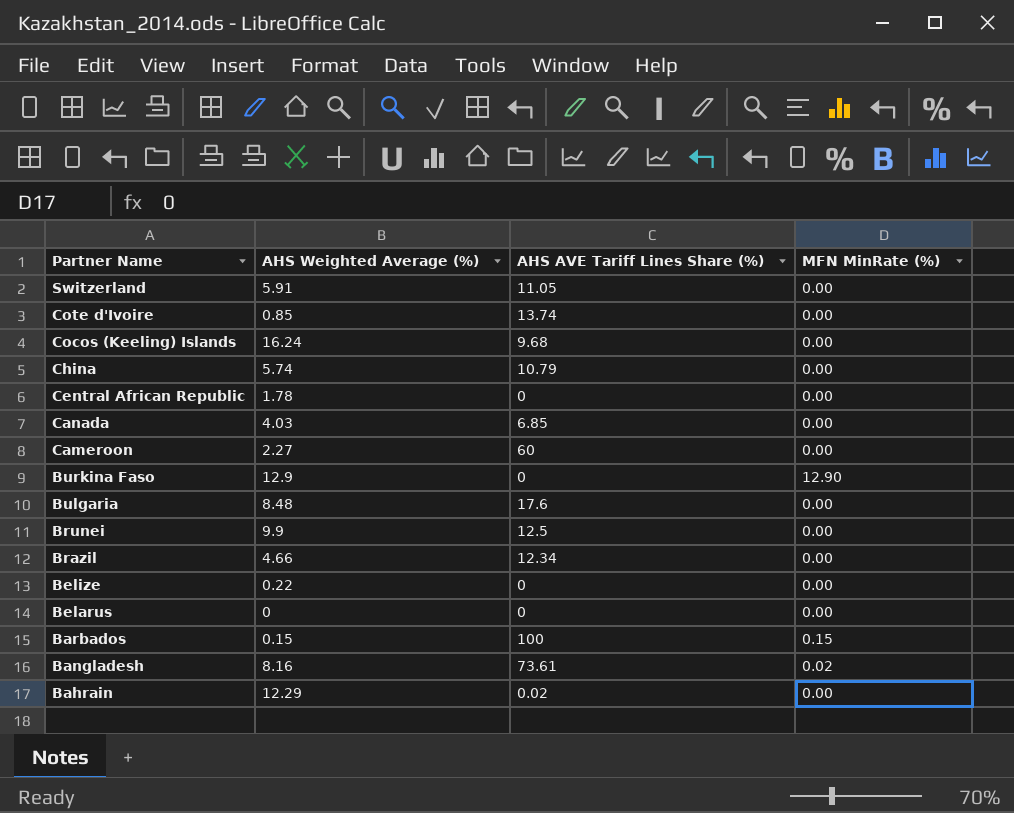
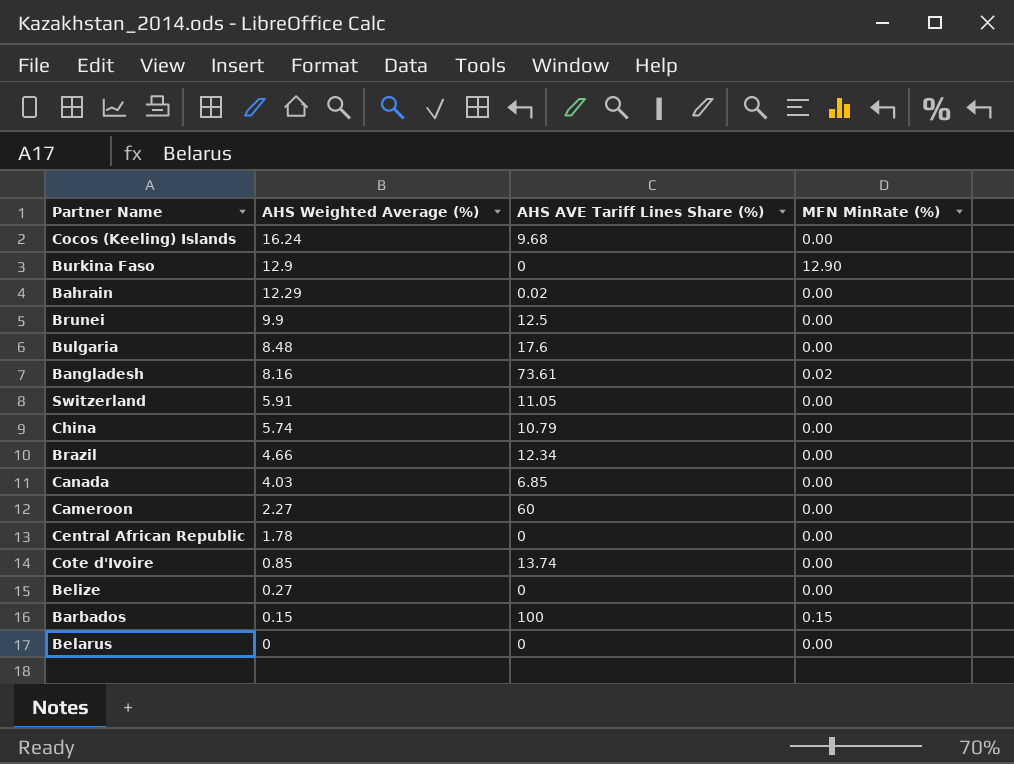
row order: Partner Name descending -> AHS Weighted Average (%) descending
Belize | AHS Weighted Average (%): 0.22 -> 0.27

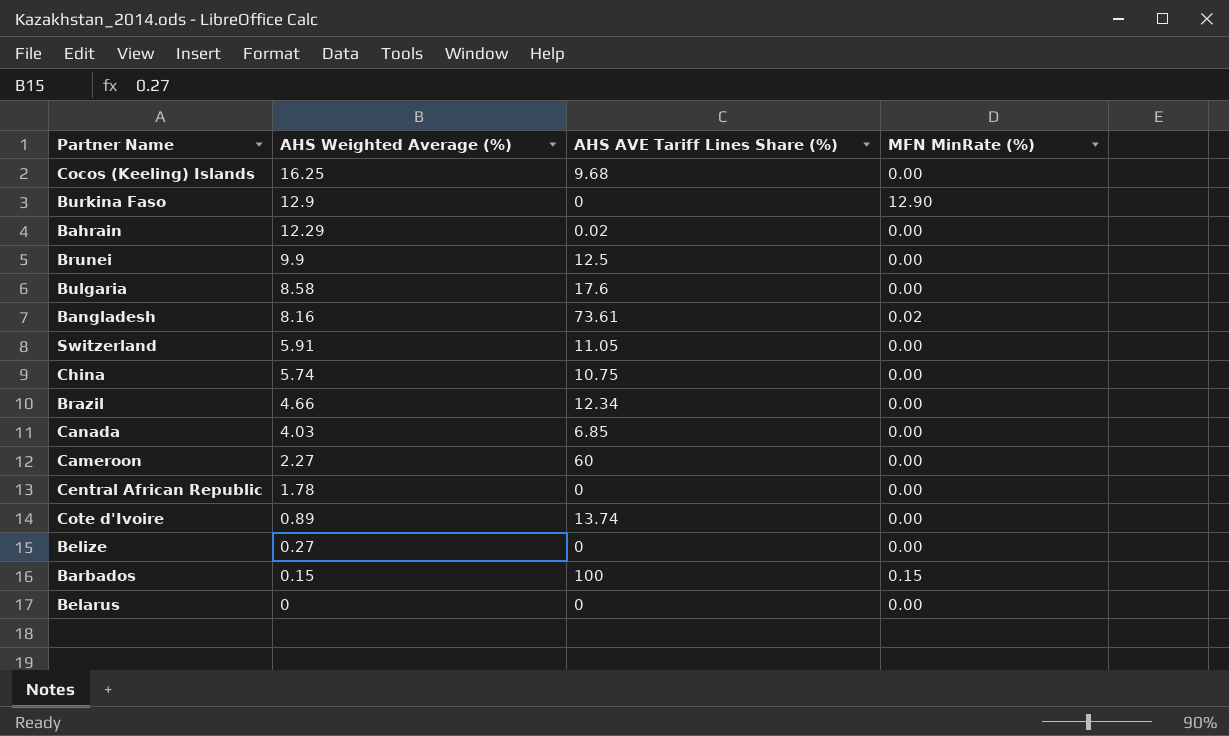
Cocos (Keeling) Islands | AHS Weighted Average (%): 16.24 -> 16.25
Bulgaria | AHS Weighted Average (%): 8.48 -> 8.58
China | AHS AVE Tariff Lines Share (%): 10.79 -> 10.75
Cote d'Ivoire | AHS Weighted Average (%): 0.85 -> 0.89

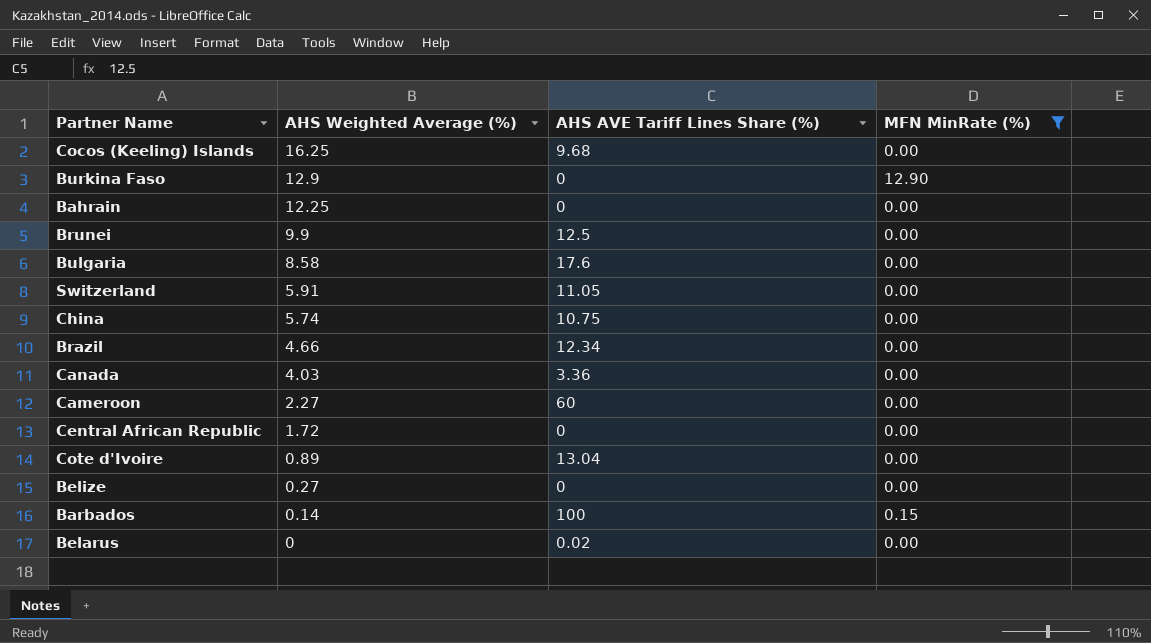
filter: none -> MFN MinRate (%) != 0.02
Bahrain | AHS Weighted Average (%): 12.29 -> 12.25
Bahrain | AHS AVE Tariff Lines Share (%): 0.02 -> 0
Canada | AHS AVE Tariff Lines Share (%): 6.85 -> 3.36
Central African Republic | AHS Weighted Average (%): 1.78 -> 1.72
Cote d'Ivoire | AHS AVE Tariff Lines Share (%): 13.74 -> 13.04
Barbados | AHS Weighted Average (%): 0.15 -> 0.14
Belarus | AHS AVE Tariff Lines Share (%): 0 -> 0.02

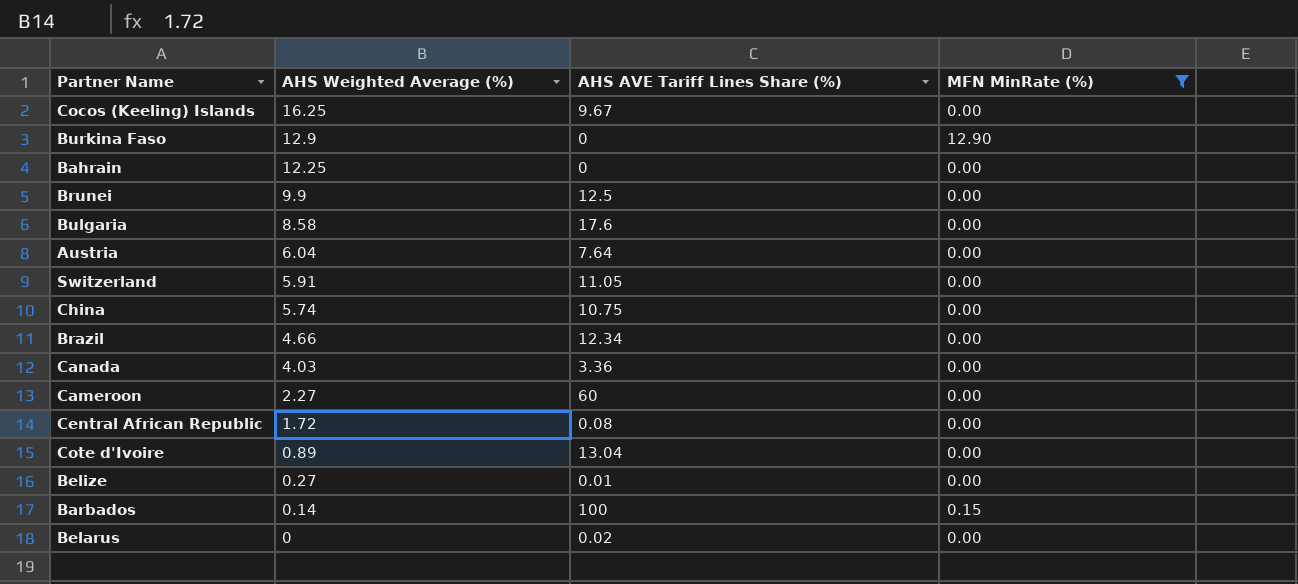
Cocos (Keeling) Islands | AHS AVE Tariff Lines Share (%): 9.68 -> 9.67
row Austria: none -> 6.04 | 7.64 | 0.00
Central African Republic | AHS AVE Tariff Lines Share (%): 0 -> 0.08
Belize | AHS AVE Tariff Lines Share (%): 0 -> 0.01

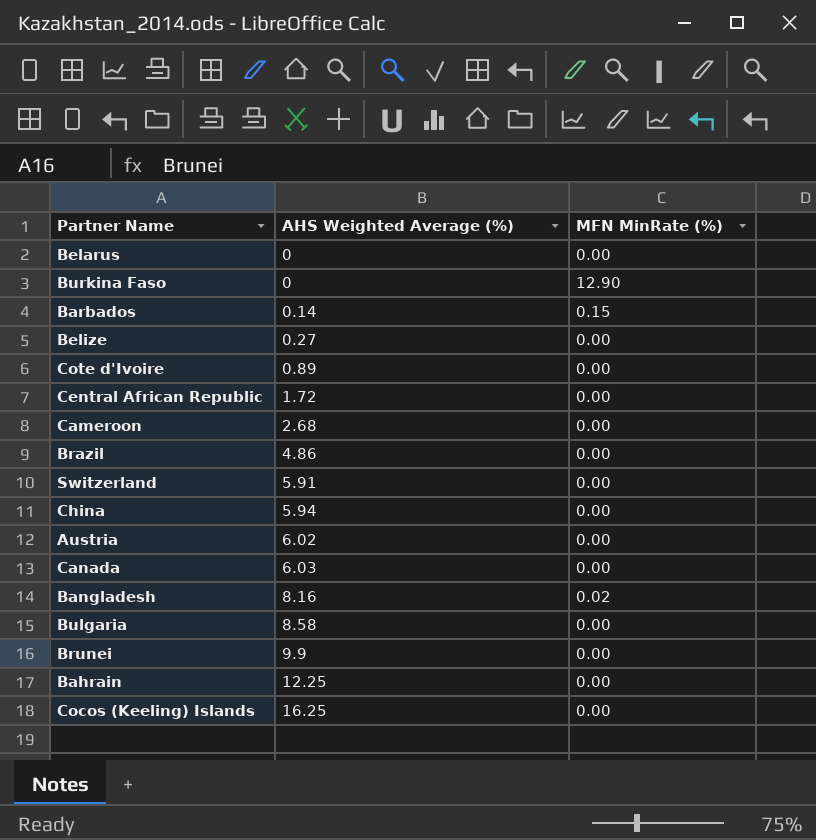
filter: MFN MinRate (%) != 0.02 -> none
row order: AHS Weighted Average (%) descending -> AHS Weighted Average (%) ascending
column AHS AVE Tariff Lines Share (%) | position: 3 -> none
Burkina Faso | AHS Weighted Average (%): 12.9 -> 0
Cameroon | AHS Weighted Average (%): 2.27 -> 2.68
Brazil | AHS Weighted Average (%): 4.66 -> 4.86
China | AHS Weighted Average (%): 5.74 -> 5.94
Austria | AHS Weighted Average (%): 6.04 -> 6.02
Canada | AHS Weighted Average (%): 4.03 -> 6.03

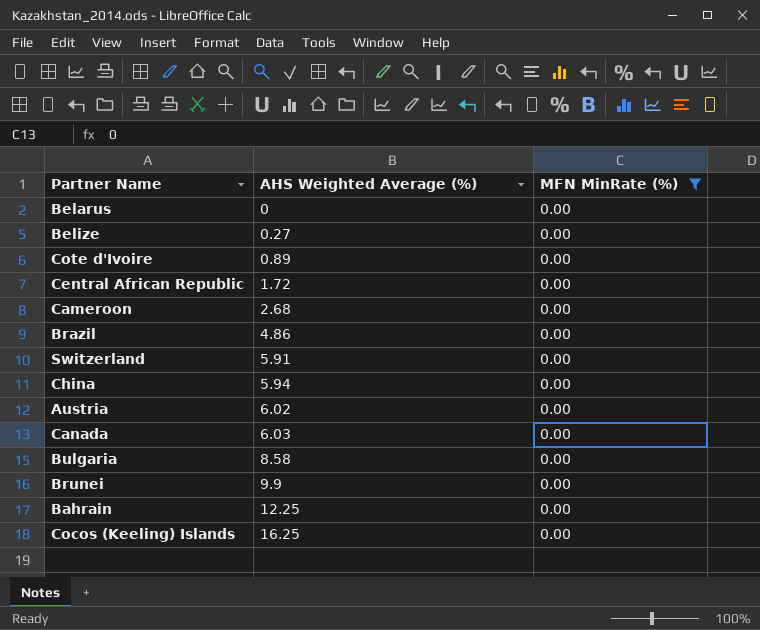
filter: none -> MFN MinRate (%) = 0.00

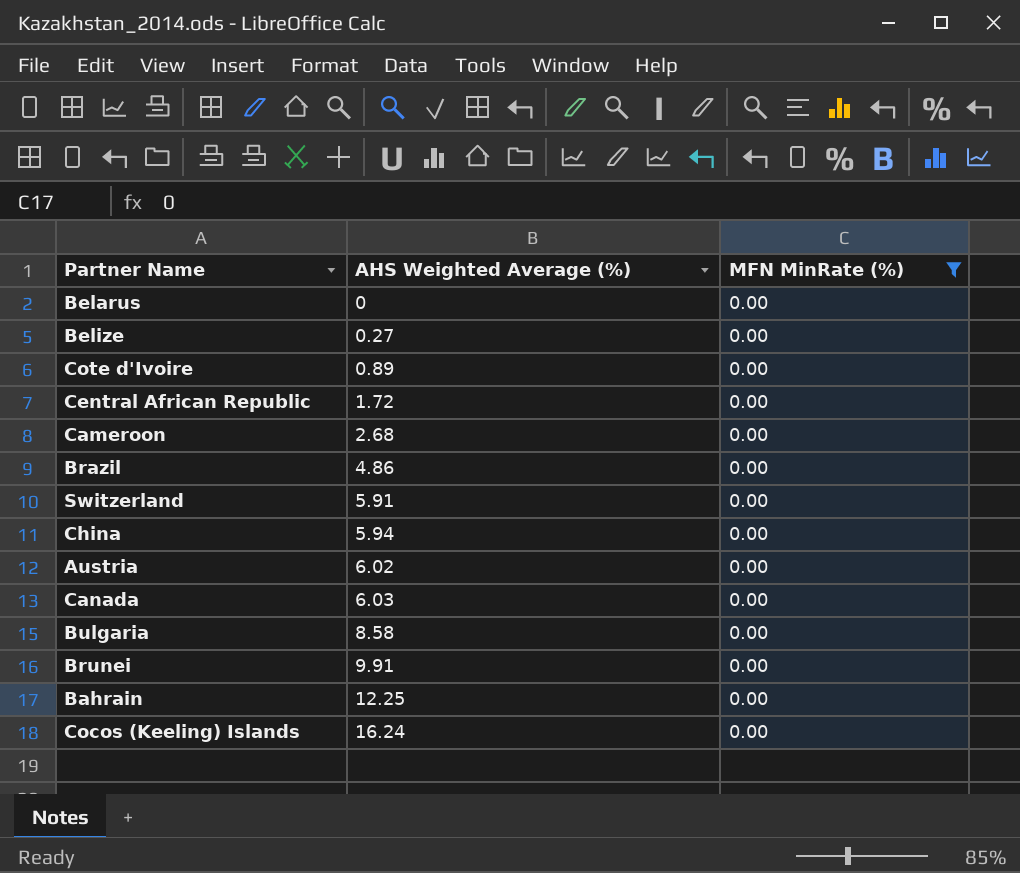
Brunei | AHS Weighted Average (%): 9.9 -> 9.91
Cocos (Keeling) Islands | AHS Weighted Average (%): 16.25 -> 16.24

